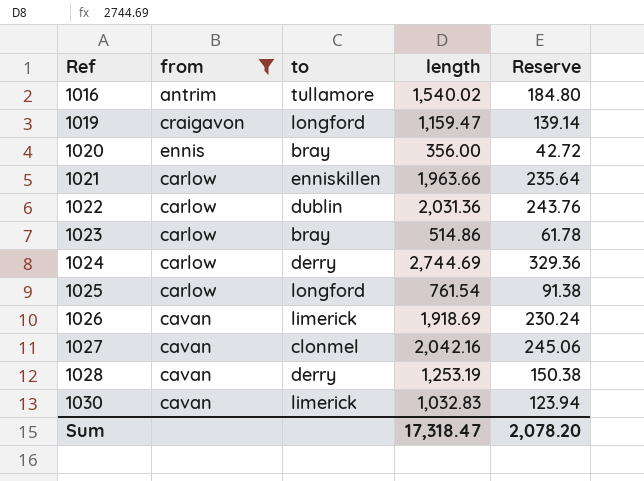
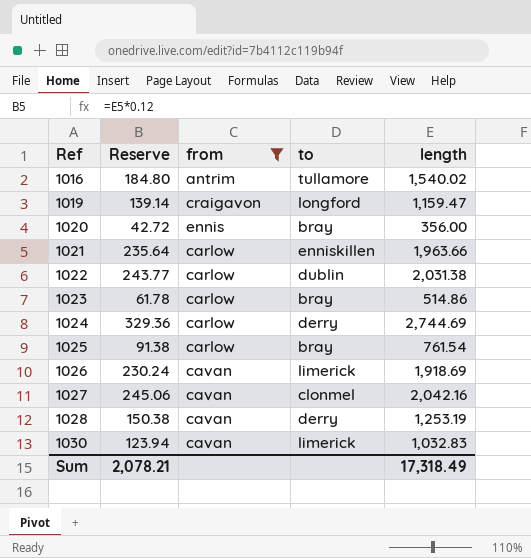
column Reserve | position: 5 -> 2
1022 | Reserve: 243.76 -> 243.77
1022 | length: 2,031.36 -> 2,031.38
1025 | to: longford -> bray
Sum | Reserve: 2,078.20 -> 2,078.21
Sum | length: 17,318.47 -> 17,318.49

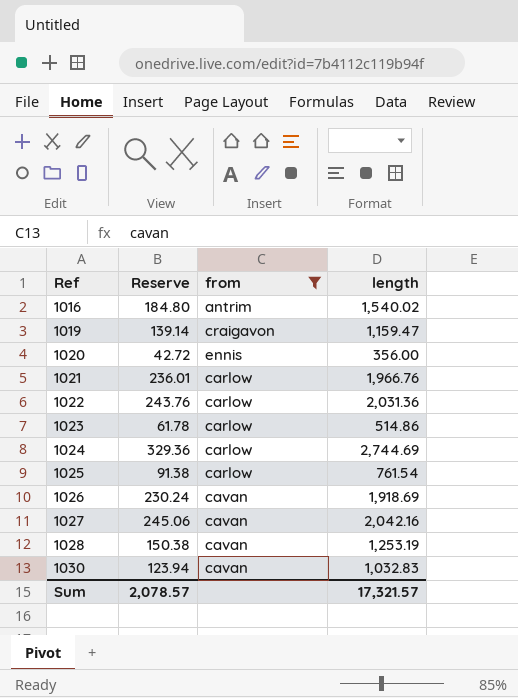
column to | position: 4 -> none
1021 | Reserve: 235.64 -> 236.01
1021 | length: 1,963.66 -> 1,966.76
1022 | Reserve: 243.77 -> 243.76
1022 | length: 2,031.38 -> 2,031.36
Sum | Reserve: 2,078.21 -> 2,078.57
Sum | length: 17,318.49 -> 17,321.57

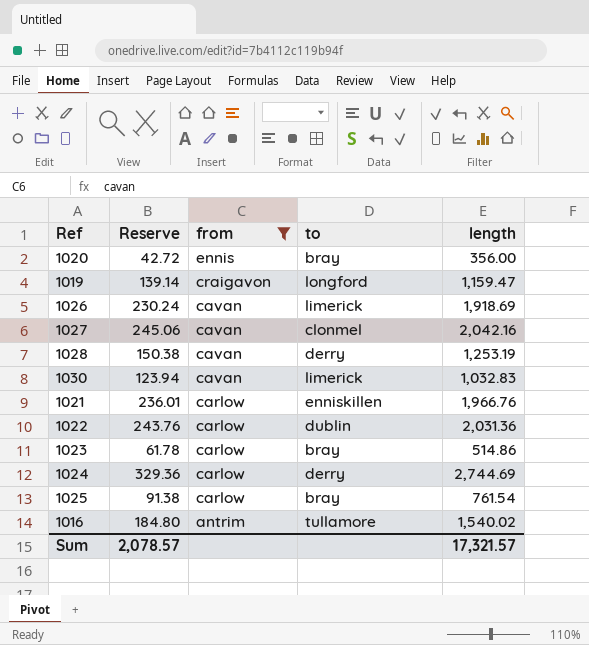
row order: Ref ascending -> from descending
column to | position: none -> 4

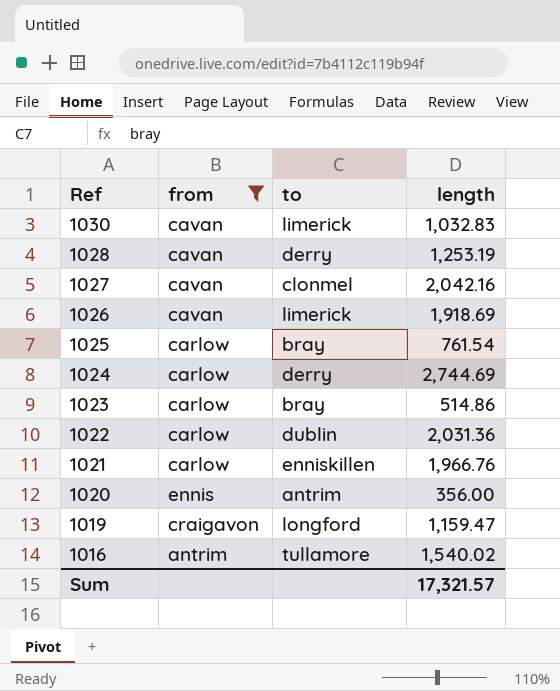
row order: from descending -> Ref descending
column Reserve | formula: [length] * 0.12 -> none
1020 | to: bray -> antrim

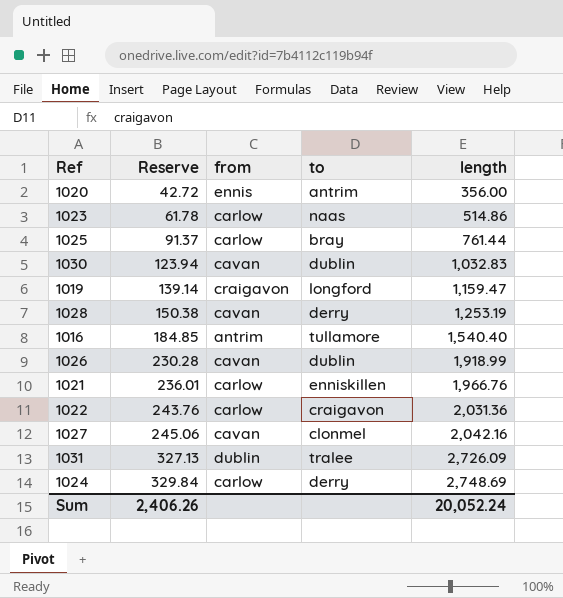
filter: from != dublin -> none
row order: Ref descending -> Reserve ascending
column Reserve | formula: none -> [length] * 0.12
1023 | to: bray -> naas
1025 | length: 761.54 -> 761.44
1030 | to: limerick -> dublin
1016 | length: 1,540.02 -> 1,540.40
1026 | to: limerick -> dublin
1026 | length: 1,918.69 -> 1,918.99
1022 | to: dublin -> craigavon
1024 | length: 2,744.69 -> 2,748.69
Sum | length: 17,321.57 -> 20,052.24

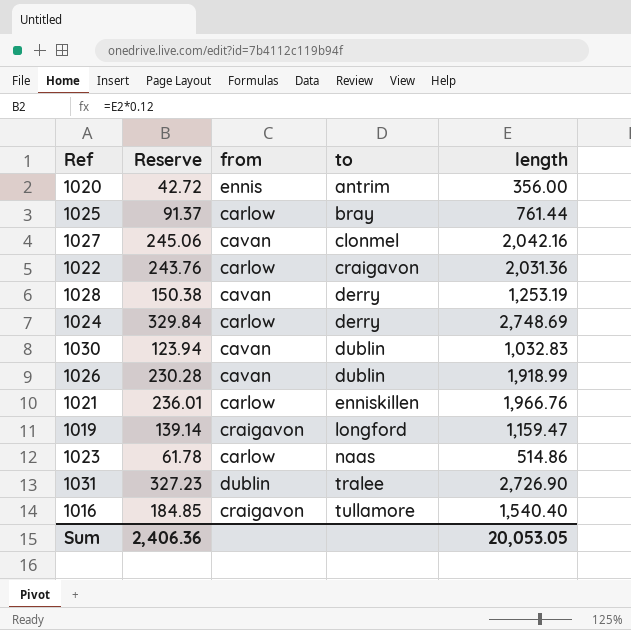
row order: Reserve ascending -> to ascending
1031 | Reserve: 327.13 -> 327.23
1031 | length: 2,726.09 -> 2,726.90
1016 | from: antrim -> craigavon
Sum | Reserve: 2,406.26 -> 2,406.36
Sum | length: 20,052.24 -> 20,053.05

